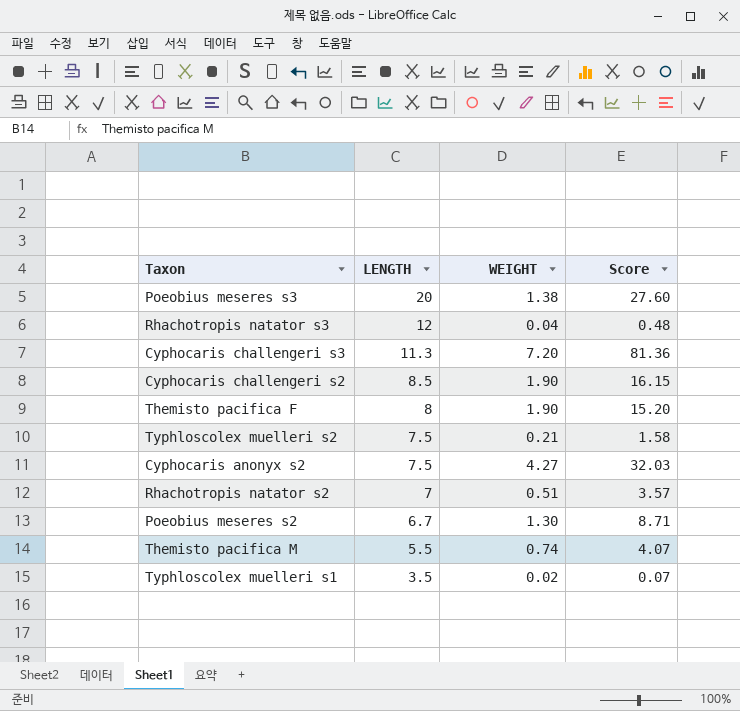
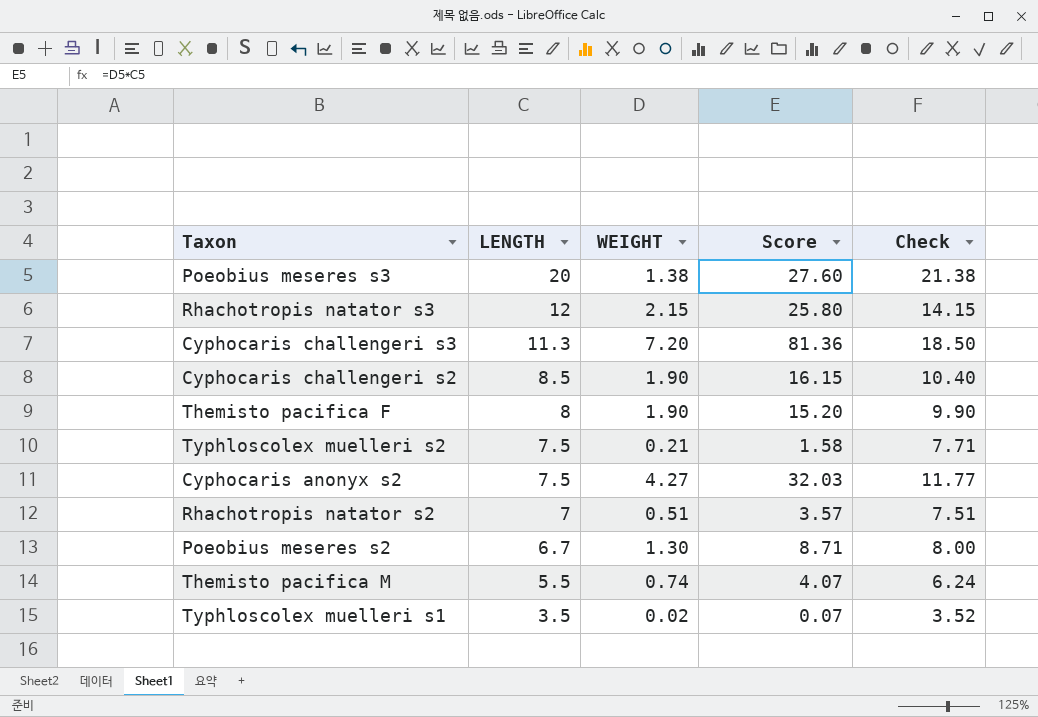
column Check | formula: none -> [LENGTH] + [WEIGHT]
Rhachotropis natator s3 | WEIGHT: 0.04 -> 2.15
Rhachotropis natator s3 | Score: 0.48 -> 25.80

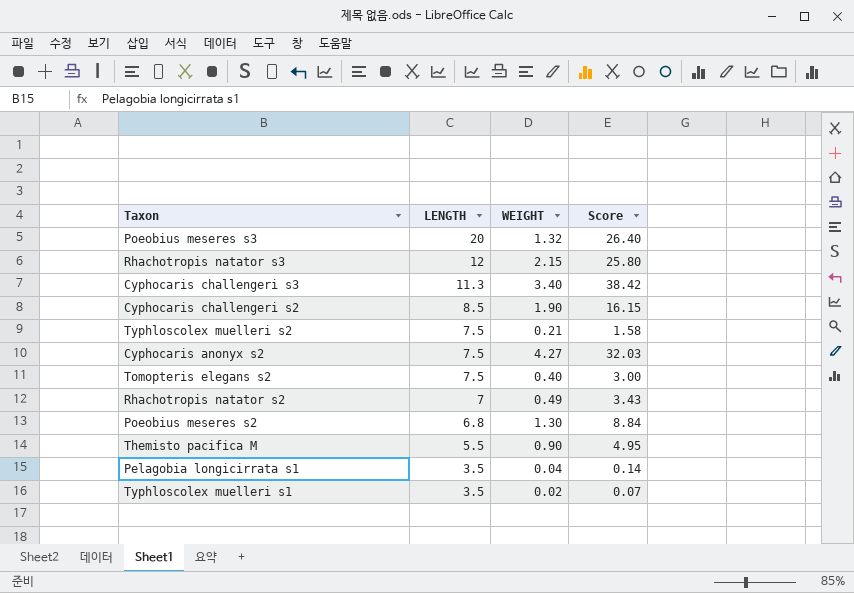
column Check | formula: [LENGTH] + [WEIGHT] -> none
row Themisto pacifica F: 8 | 1.90 | 15.20 | 9.90 -> none
Poeobius meseres s3 | WEIGHT: 1.38 -> 1.32
Poeobius meseres s3 | Score: 27.60 -> 26.40
Cyphocaris challengeri s3 | WEIGHT: 7.20 -> 3.40
Cyphocaris challengeri s3 | Score: 81.36 -> 38.42
row Tomopteris elegans s2: none -> 7.5 | 0.40 | 3.00
Rhachotropis natator s2 | WEIGHT: 0.51 -> 0.49
Rhachotropis natator s2 | Score: 3.57 -> 3.43
Poeobius meseres s2 | LENGTH: 6.7 -> 6.8
Poeobius meseres s2 | Score: 8.71 -> 8.84
Themisto pacifica M | WEIGHT: 0.74 -> 0.90
Themisto pacifica M | Score: 4.07 -> 4.95
row Pelagobia longicirrata s1: none -> 3.5 | 0.04 | 0.14

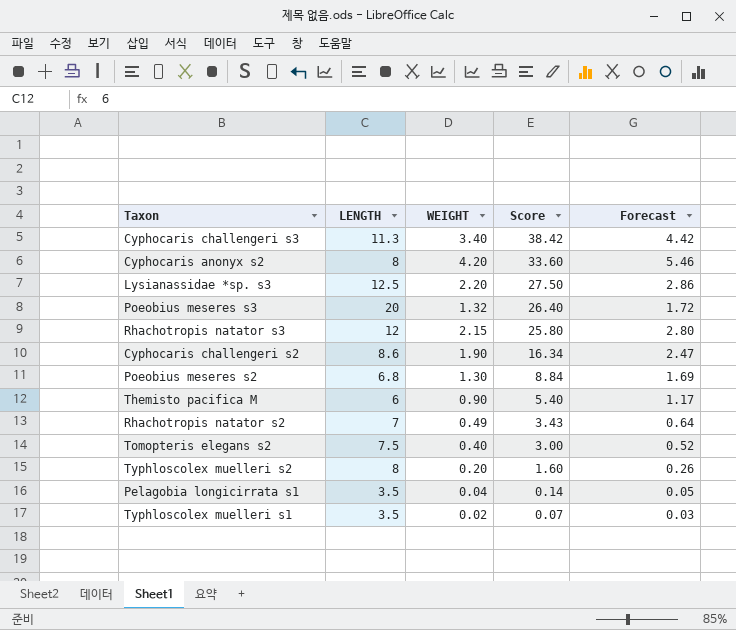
row order: LENGTH descending -> Score descending
column Forecast | formula: none -> [WEIGHT] * 1.3
Cyphocaris anonyx s2 | LENGTH: 7.5 -> 8
Cyphocaris anonyx s2 | WEIGHT: 4.27 -> 4.20
Cyphocaris anonyx s2 | Score: 32.03 -> 33.60
row Lysianassidae *sp. s3: none -> 12.5 | 2.20 | 27.50 | 2.86
Cyphocaris challengeri s2 | LENGTH: 8.5 -> 8.6
Cyphocaris challengeri s2 | Score: 16.15 -> 16.34
Themisto pacifica M | LENGTH: 5.5 -> 6
Themisto pacifica M | Score: 4.95 -> 5.40
Typhloscolex muelleri s2 | LENGTH: 7.5 -> 8
Typhloscolex muelleri s2 | WEIGHT: 0.21 -> 0.20
Typhloscolex muelleri s2 | Score: 1.58 -> 1.60

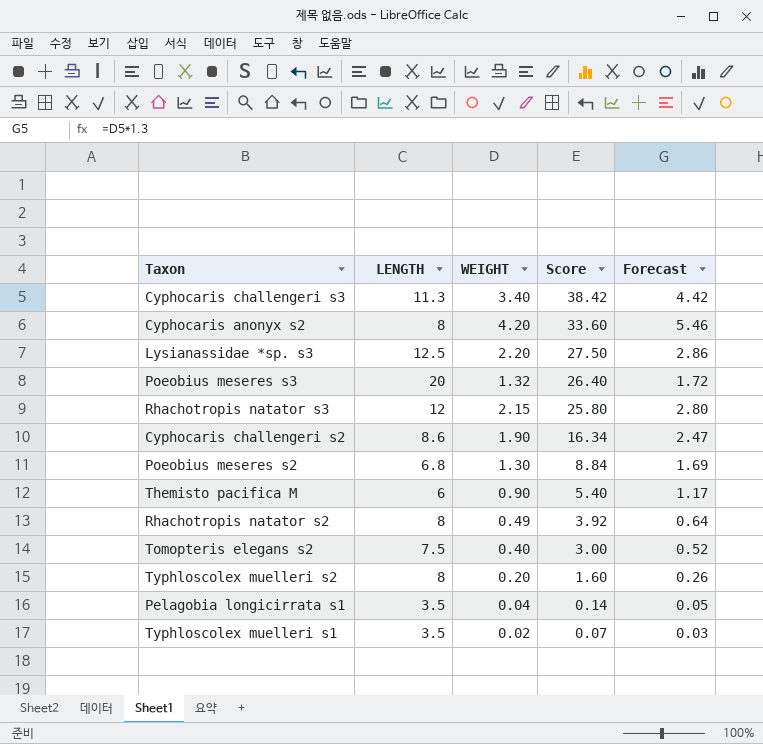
Rhachotropis natator s2 | LENGTH: 7 -> 8
Rhachotropis natator s2 | Score: 3.43 -> 3.92

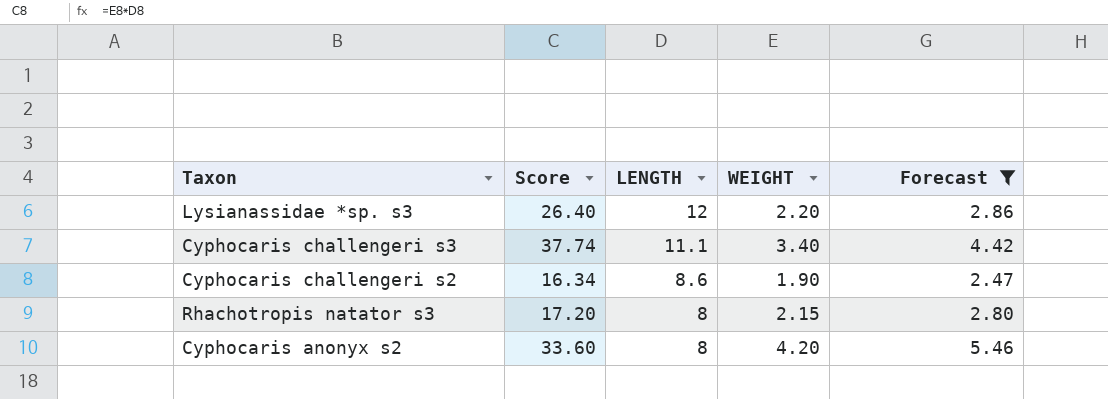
filter: none -> Forecast >= 2.47
row order: Score descending -> LENGTH descending
column Score | position: 4 -> 2
Lysianassidae *sp. s3 | Score: 27.50 -> 26.40
Lysianassidae *sp. s3 | LENGTH: 12.5 -> 12
Cyphocaris challengeri s3 | Score: 38.42 -> 37.74
Cyphocaris challengeri s3 | LENGTH: 11.3 -> 11.1
Rhachotropis natator s3 | Score: 25.80 -> 17.20
Rhachotropis natator s3 | LENGTH: 12 -> 8

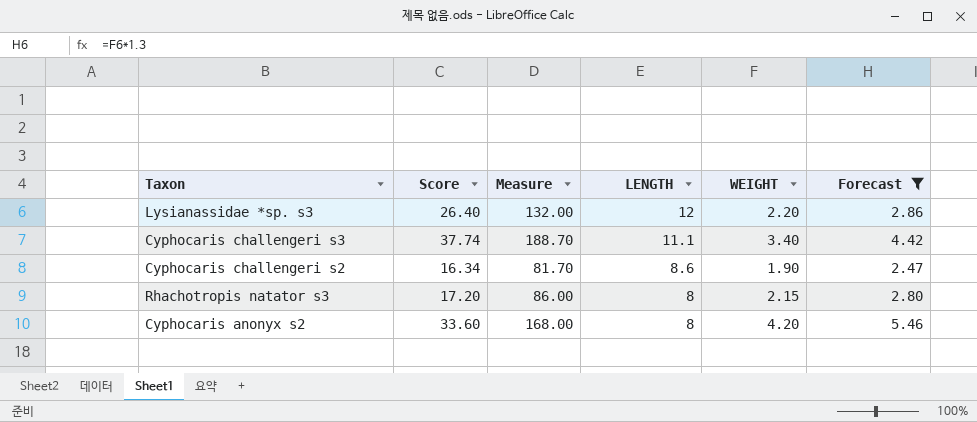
column Measure | formula: none -> [Score] * 5

